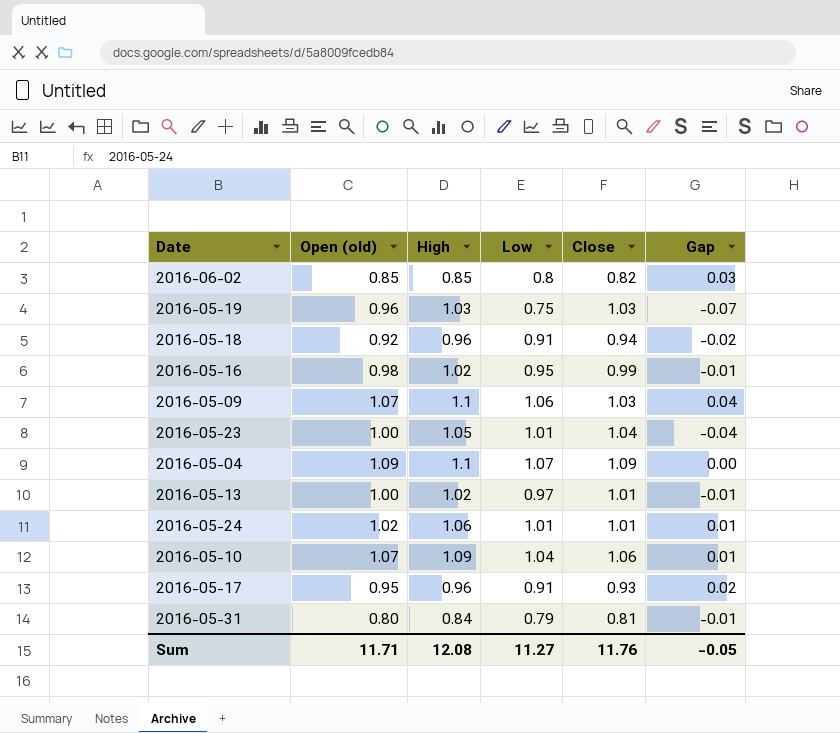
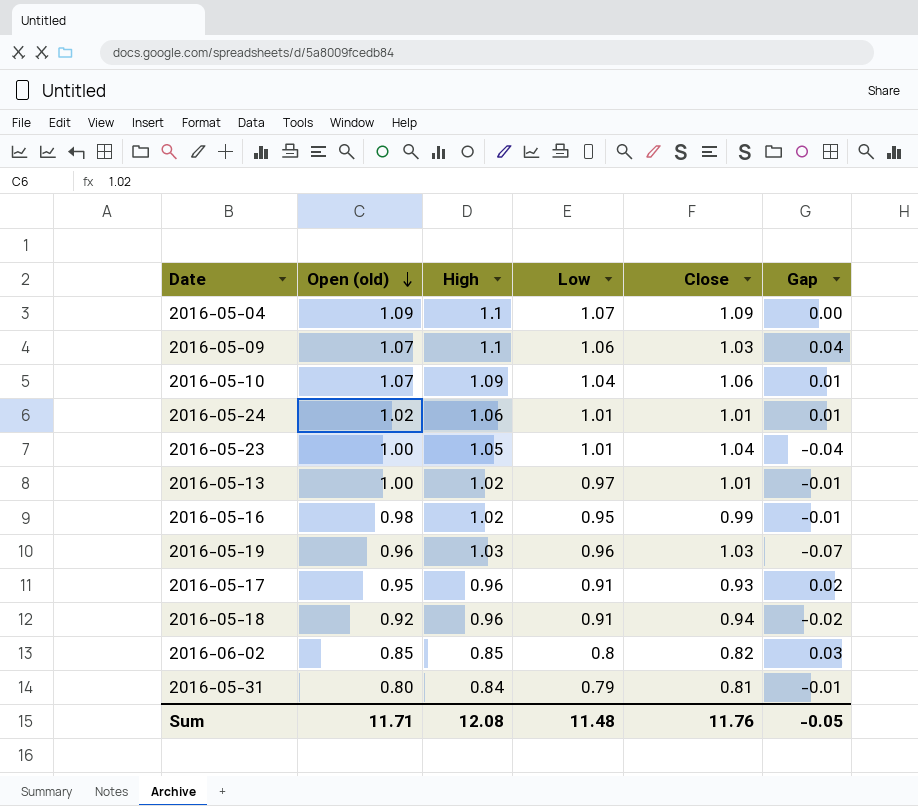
row order: none -> Open (old) descending
2016-05-19 | Low: 0.75 -> 0.96
Sum | Low: 11.27 -> 11.48

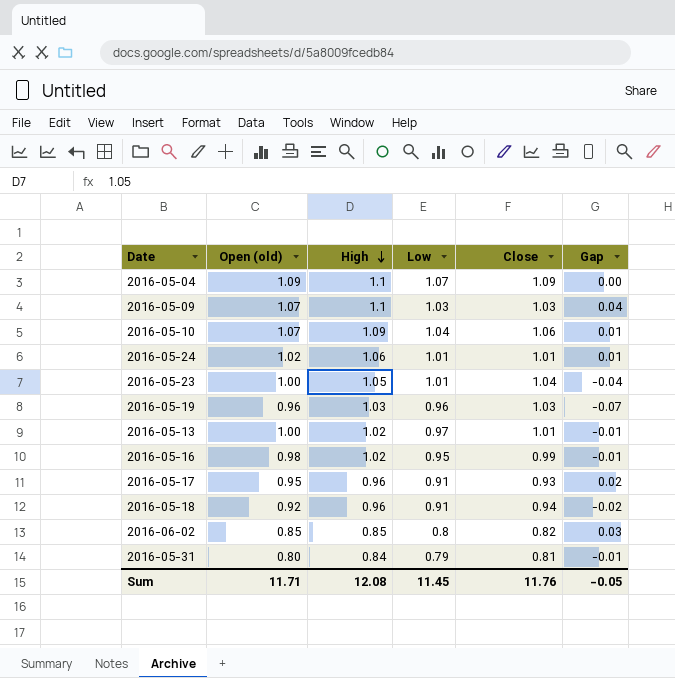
row order: Open (old) descending -> High descending
2016-05-09 | Low: 1.06 -> 1.03
Sum | Low: 11.48 -> 11.45

